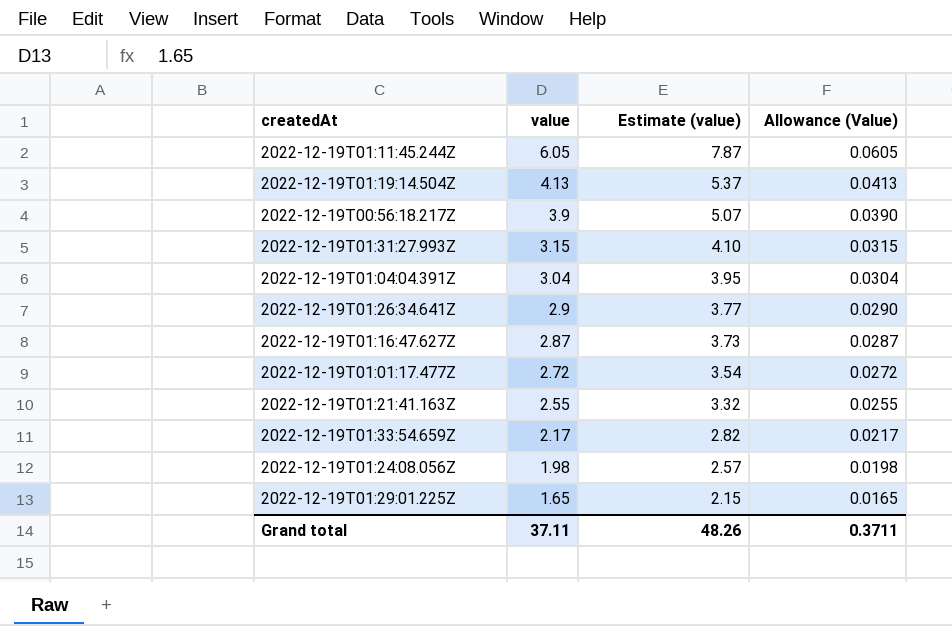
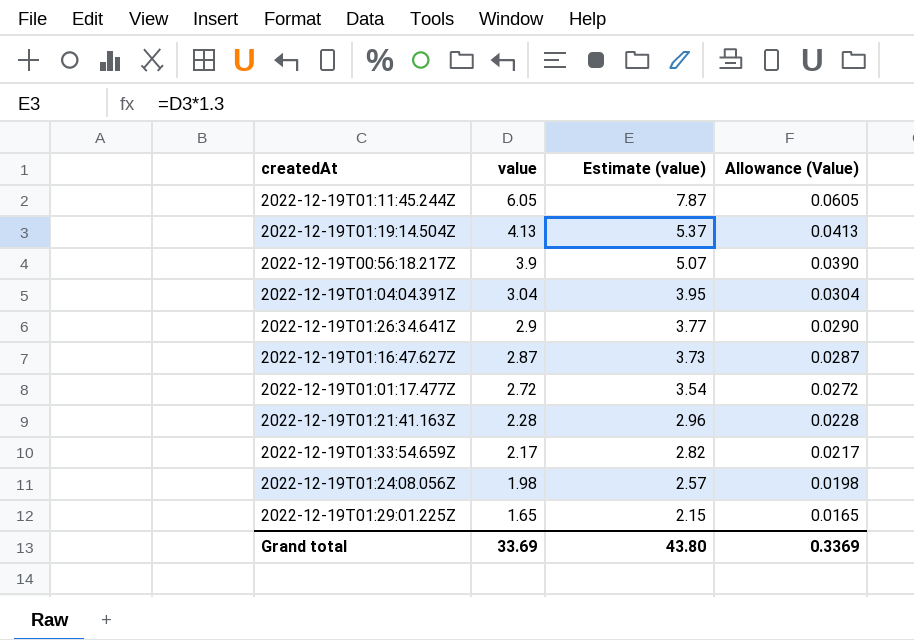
row 2022-12-19T01:31:27.993Z: 3.15 | 4.10 | 0.0315 -> none
2022-12-19T01:21:41.163Z | value: 2.55 -> 2.28
2022-12-19T01:21:41.163Z | Estimate (value): 3.32 -> 2.96
2022-12-19T01:21:41.163Z | Allowance (Value): 0.0255 -> 0.0228
Grand total | value: 37.11 -> 33.69
Grand total | Estimate (value): 48.26 -> 43.80
Grand total | Allowance (Value): 0.3711 -> 0.3369

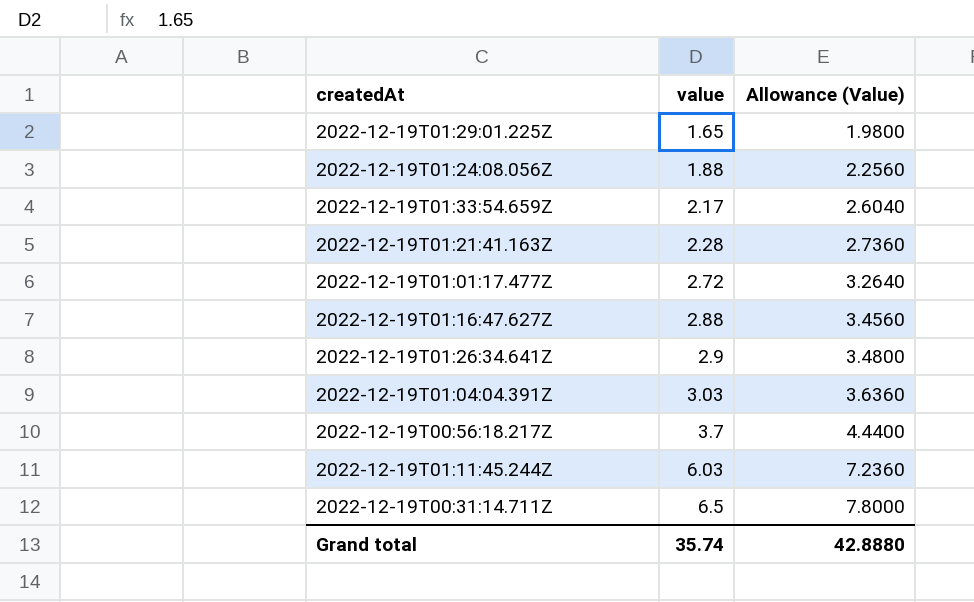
row order: value descending -> value ascending
column Estimate (value) | formula: [value] * 1.3 -> none
column Allowance (Value) | formula: [value] * 0.01 -> [value] * 1.2
row 2022-12-19T01:19:14.504Z: 4.13 | 5.37 | 0.0413 -> none
2022-12-19T01:24:08.056Z | value: 1.98 -> 1.88
2022-12-19T01:16:47.627Z | value: 2.87 -> 2.88
2022-12-19T01:04:04.391Z | value: 3.04 -> 3.03
2022-12-19T00:56:18.217Z | value: 3.9 -> 3.7
2022-12-19T01:11:45.244Z | value: 6.05 -> 6.03
row 2022-12-19T00:31:14.711Z: none -> 6.5 | 7.8000
Grand total | value: 33.69 -> 35.74
Grand total | Allowance (Value): 0.3369 -> 42.8880

